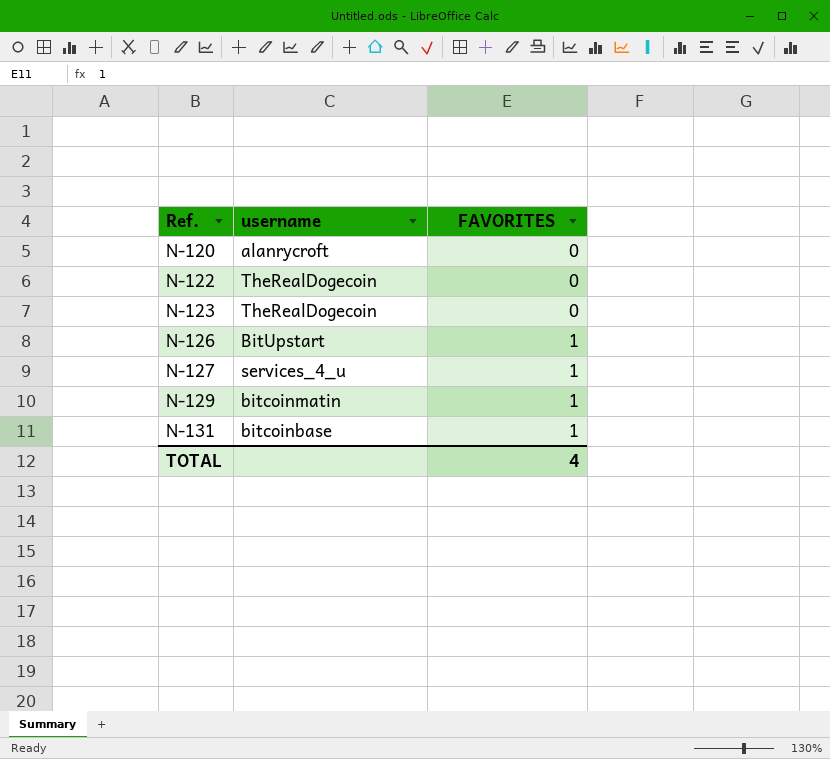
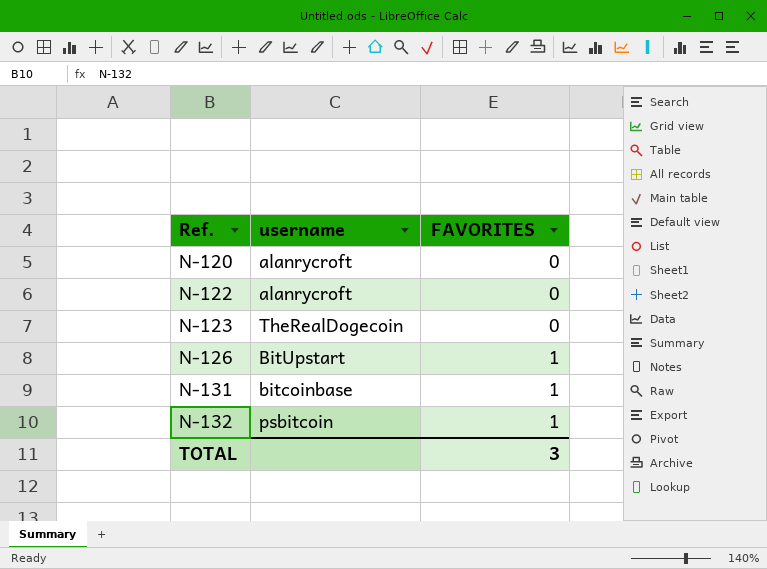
row N-127: services_4_u | 1 -> none
row N-129: bitcoinmatin | 1 -> none
N-122 | username: TheRealDogecoin -> alanrycroft
row N-132: none -> psbitcoin | 1
TOTAL | FAVORITES: 4 -> 3

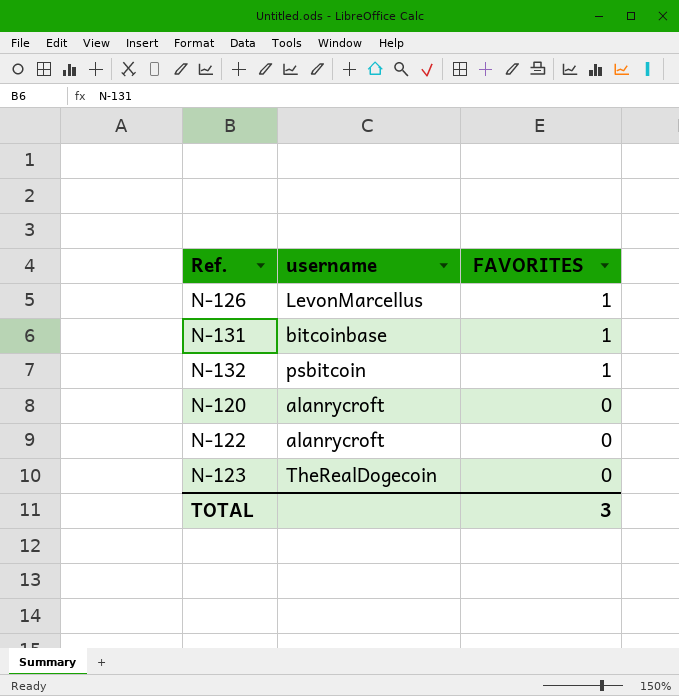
row order: Ref. ascending -> FAVORITES descending
N-126 | username: BitUpstart -> LevonMarcellus

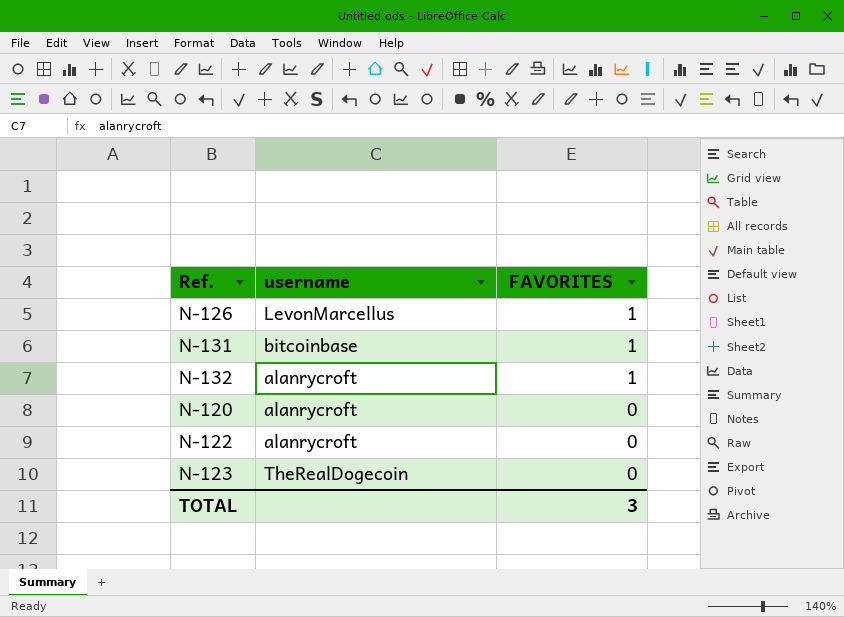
N-132 | username: psbitcoin -> alanrycroft

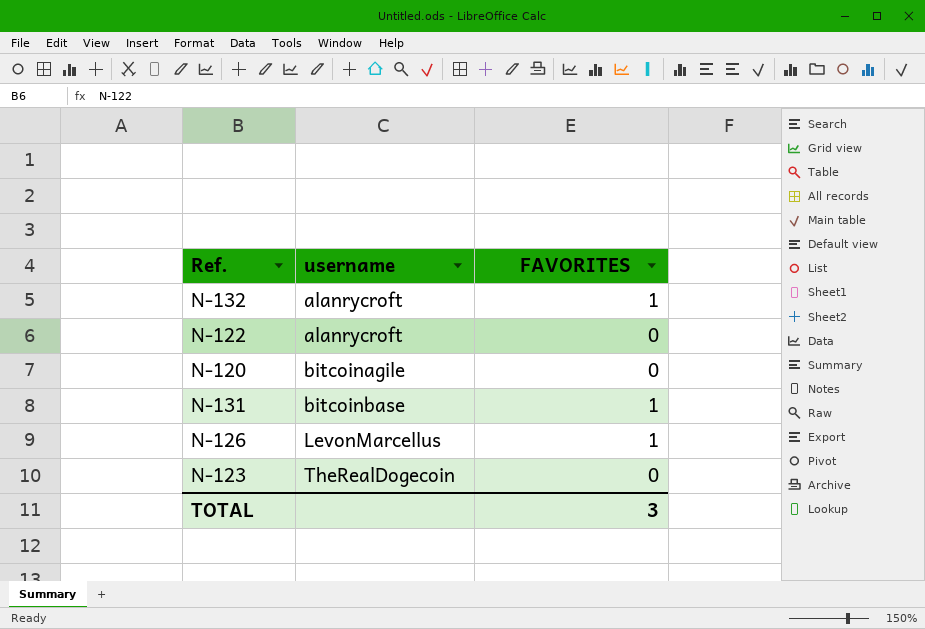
row order: FAVORITES descending -> username ascending
N-120 | username: alanrycroft -> bitcoinagile

